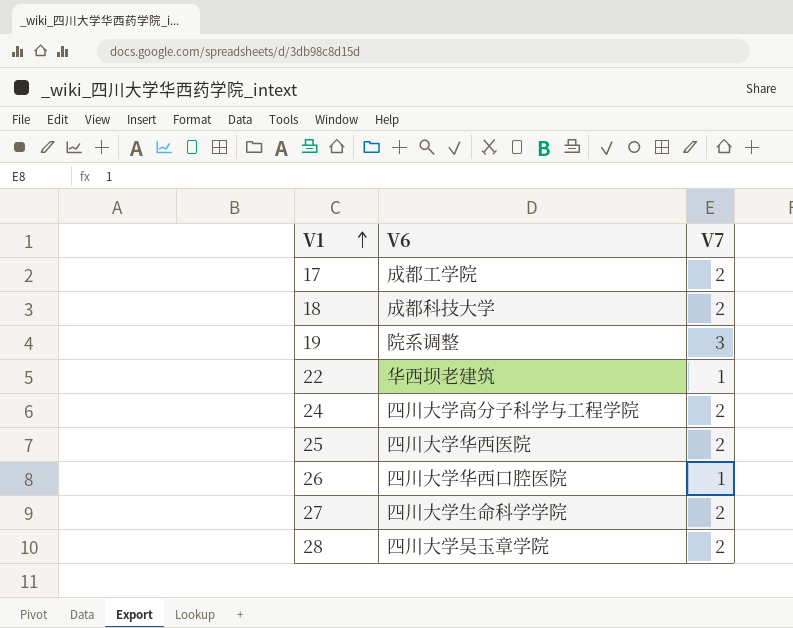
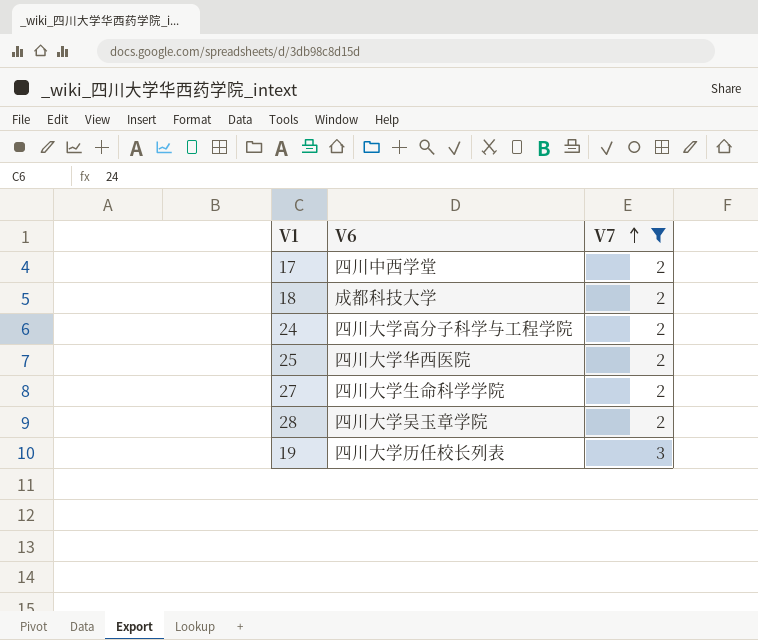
filter: none -> V7 != 1
row order: V1 ascending -> V7 ascending
17 | V6: 成都工学院 -> 四川中西学堂
19 | V6: 院系调整 -> 四川大学历任校长列表

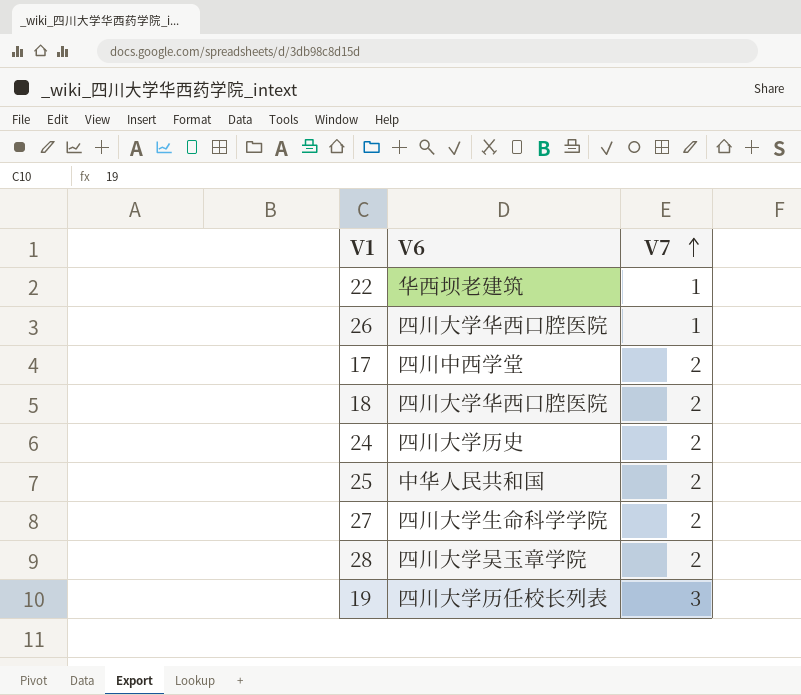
filter: V7 != 1 -> none
18 | V6: 成都科技大学 -> 四川大学华西口腔医院
24 | V6: 四川大学高分子科学与工程学院 -> 四川大学历史
25 | V6: 四川大学华西医院 -> 中华人民共和国

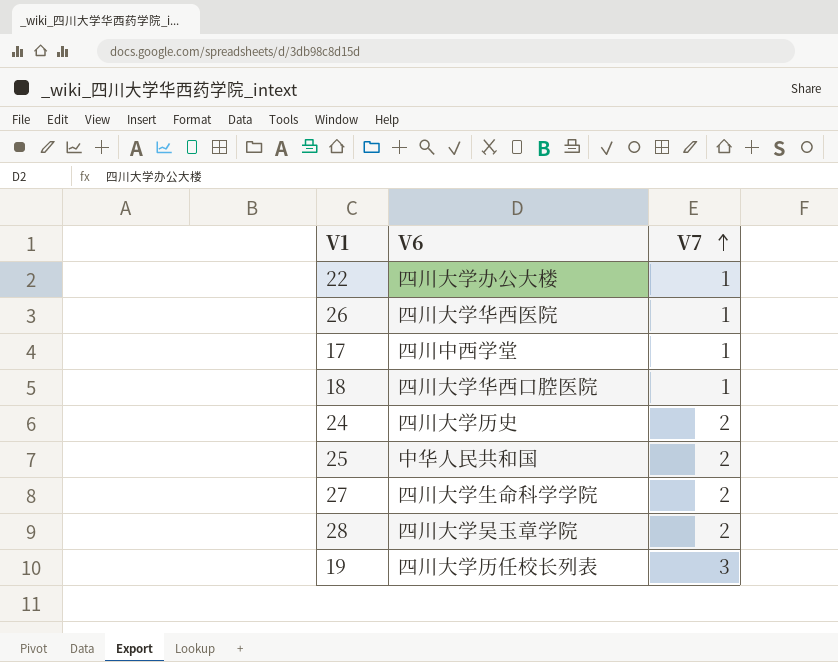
22 | V6: 华西坝老建筑 -> 四川大学办公大楼
26 | V6: 四川大学华西口腔医院 -> 四川大学华西医院
17 | V7: 2 -> 1
18 | V7: 2 -> 1

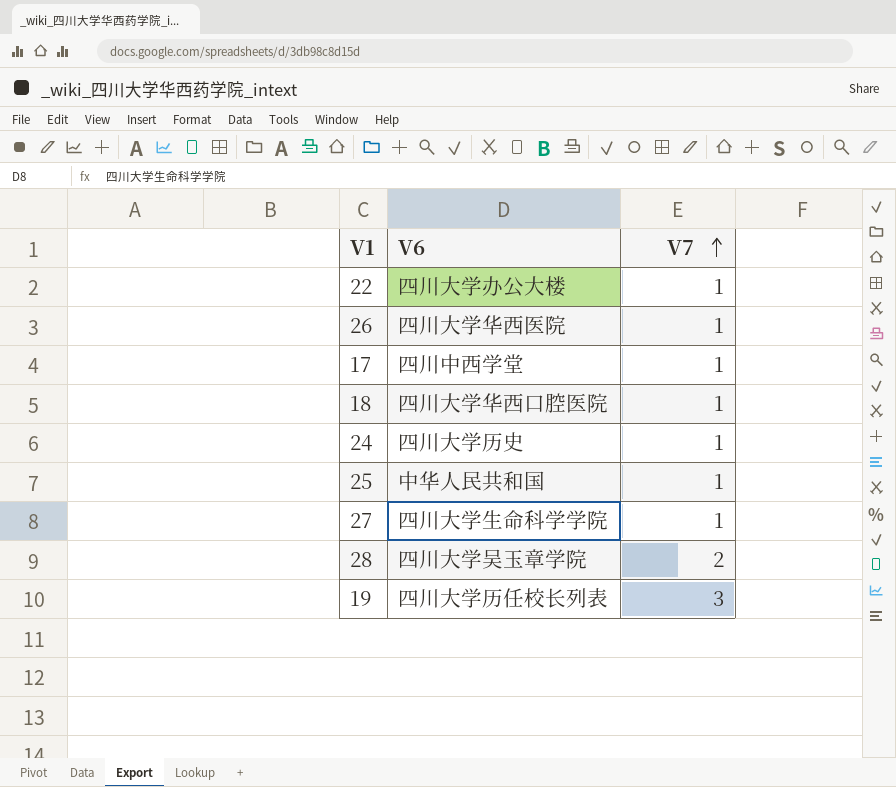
24 | V7: 2 -> 1
25 | V7: 2 -> 1
27 | V7: 2 -> 1

